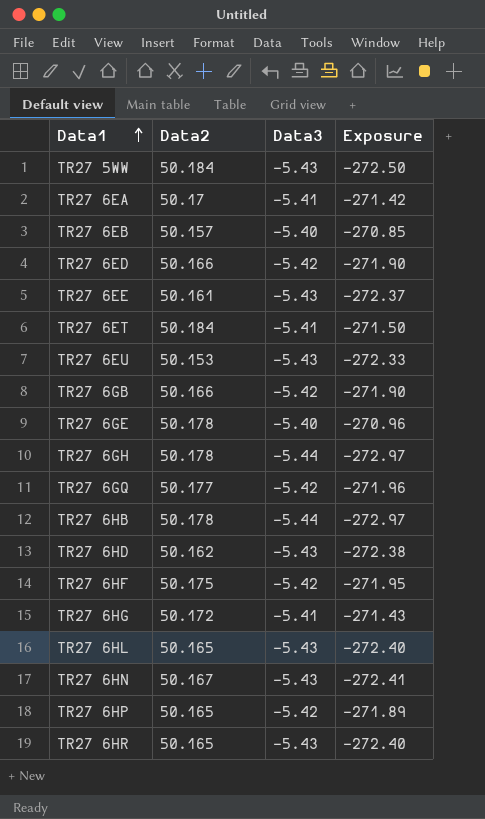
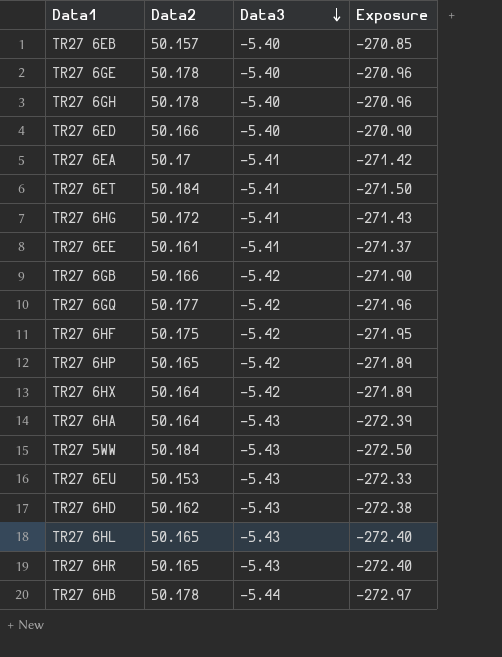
row order: Data1 ascending -> Data3 descending
row TR27 6HN: 50.167 | -5.43 | -272.41 -> none
TR27 6GH | Data3: -5.44 -> -5.40
TR27 6GH | Exposure: -272.97 -> -270.96
TR27 6ED | Data3: -5.42 -> -5.40
TR27 6ED | Exposure: -271.90 -> -270.90
TR27 6EE | Data3: -5.43 -> -5.41
TR27 6EE | Exposure: -272.37 -> -271.37
row TR27 6HX: none -> 50.164 | -5.42 | -271.89
row TR27 6HA: none -> 50.164 | -5.43 | -272.39

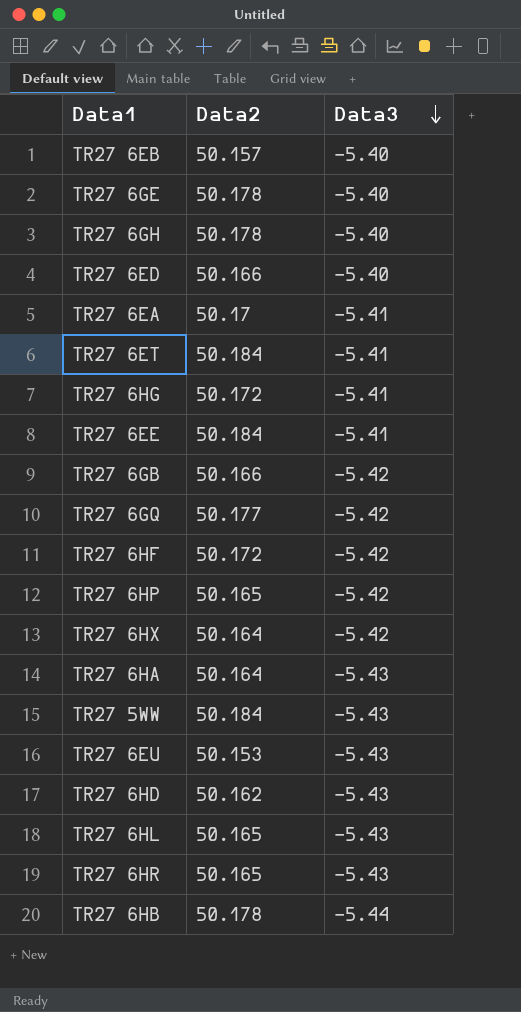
column Exposure | formula: [Data2] * [Data3] -> none
TR27 6EE | Data2: 50.161 -> 50.184
TR27 6HF | Data2: 50.175 -> 50.172

